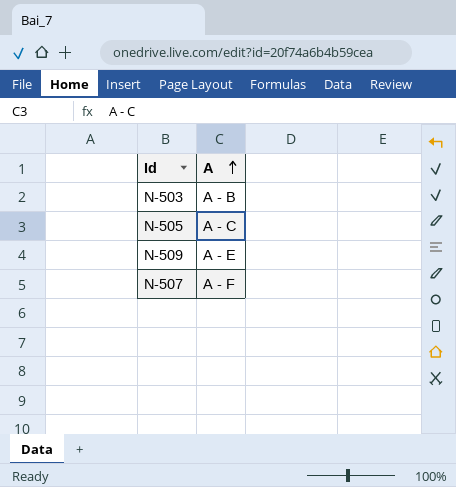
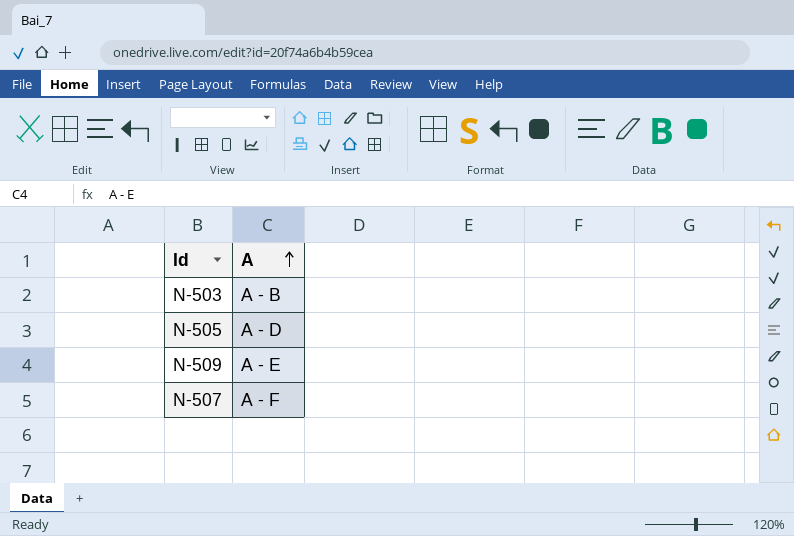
N-505 | A: A - C -> A - D

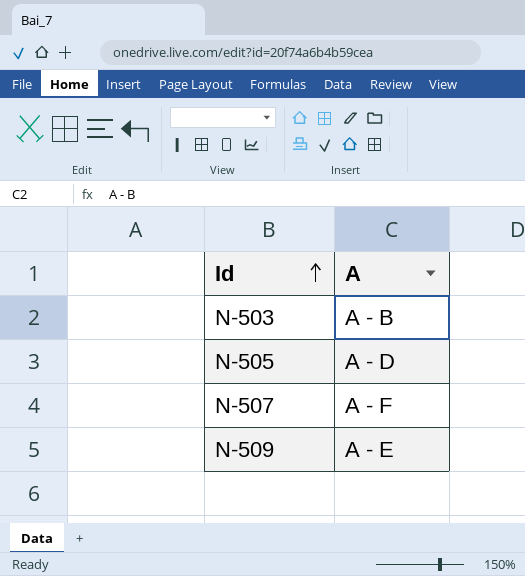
row order: A ascending -> Id ascending

